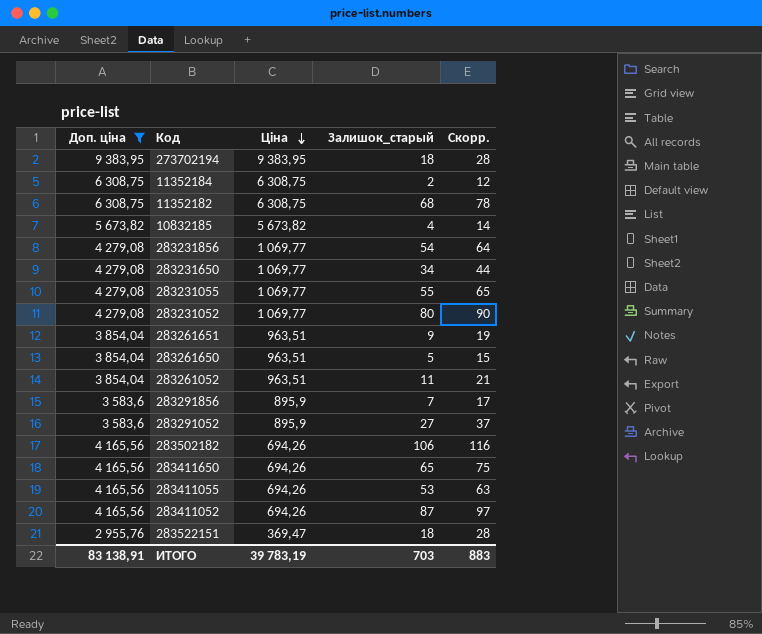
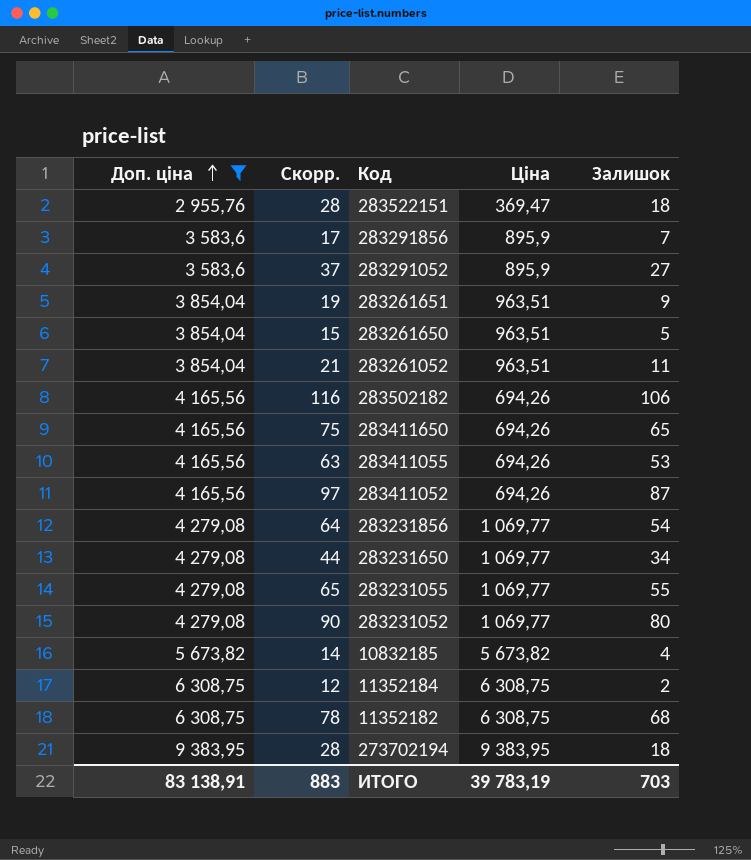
row order: Ціна descending -> Доп. ціна ascending
column Скорр. | position: 5 -> 2
column name: Залишок_старый -> Залишок

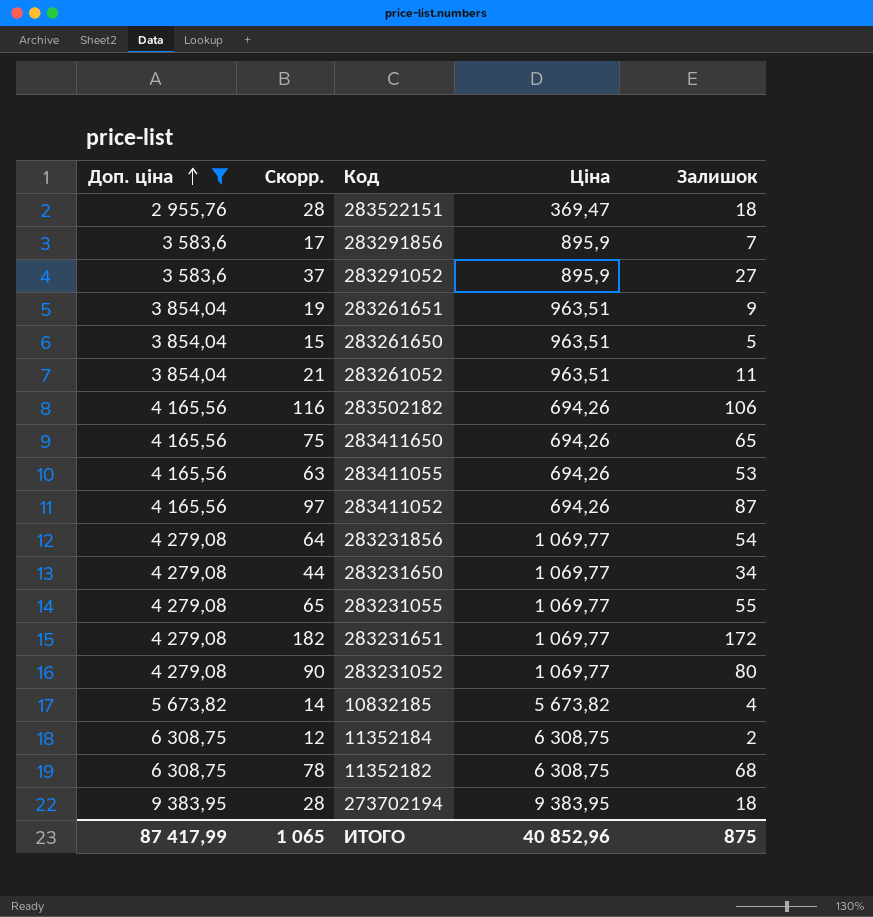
row 283231651: none -> 4 279,08 | 182 | 1 069,77 | 172
ИТОГО | Доп. ціна: 83 138,91 -> 87 417,99
ИТОГО | Скорр.: 883 -> 1 065
ИТОГО | Ціна: 39 783,19 -> 40 852,96
ИТОГО | Залишок: 703 -> 875

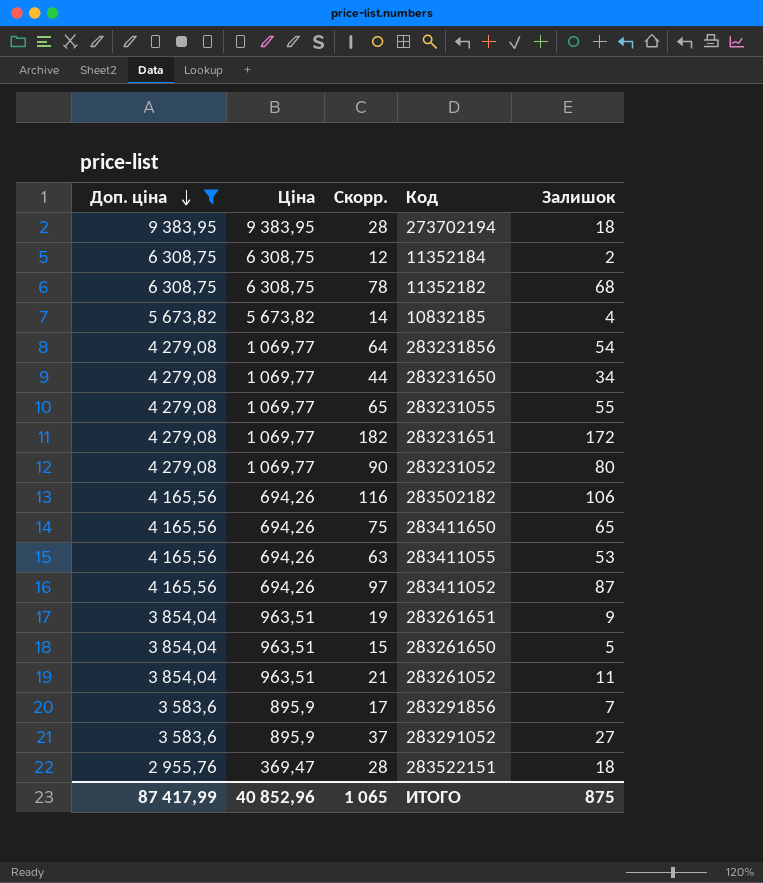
row order: Доп. ціна ascending -> Доп. ціна descending
column Ціна | position: 4 -> 2

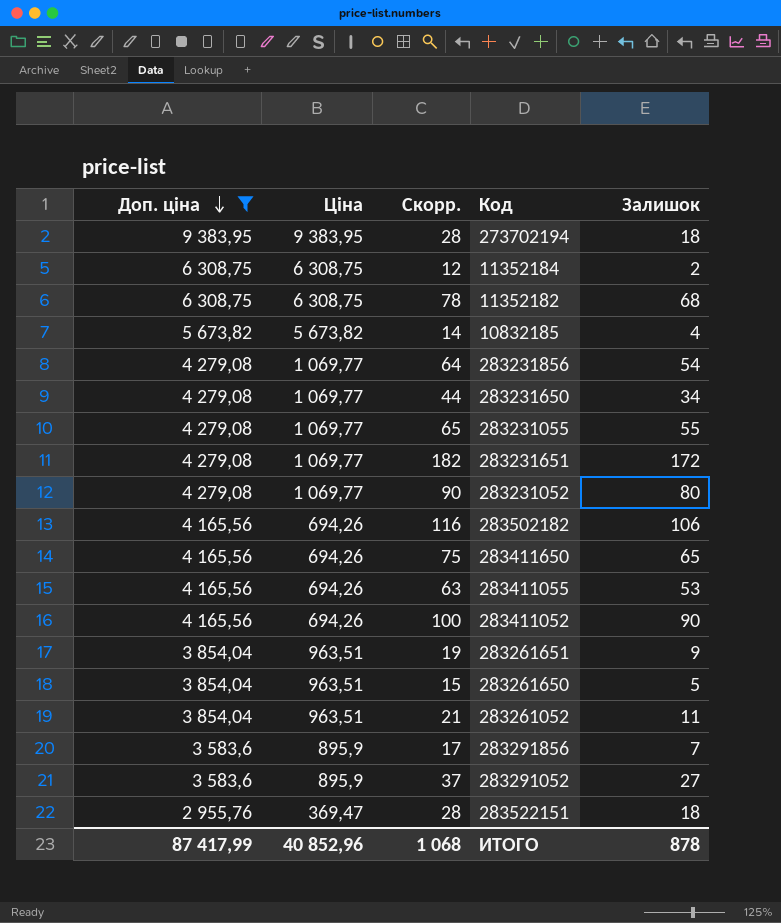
283411052 | Скорр.: 97 -> 100
283411052 | Залишок: 87 -> 90
ИТОГО | Скорр.: 1 065 -> 1 068
ИТОГО | Залишок: 875 -> 878

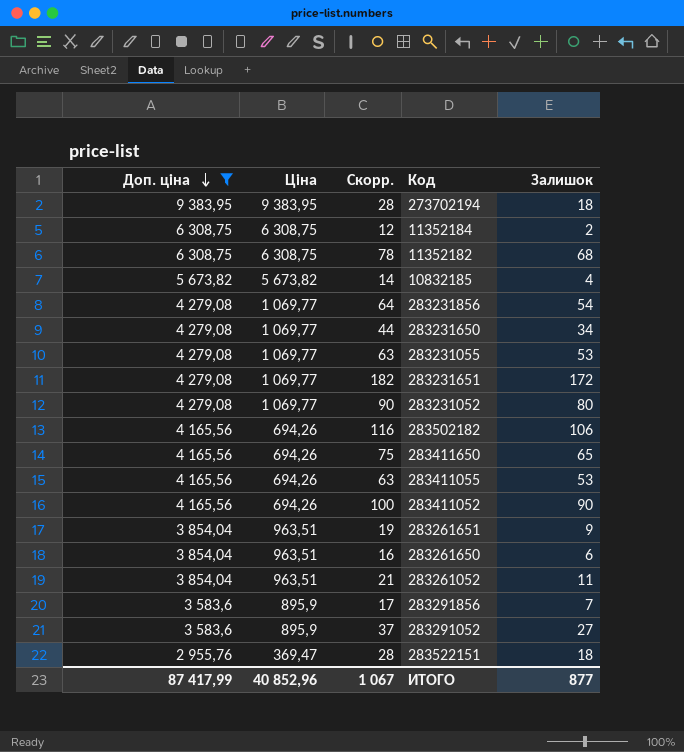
283231055 | Скорр.: 65 -> 63
283231055 | Залишок: 55 -> 53
283261650 | Скорр.: 15 -> 16
283261650 | Залишок: 5 -> 6
ИТОГО | Скорр.: 1 068 -> 1 067
ИТОГО | Залишок: 878 -> 877

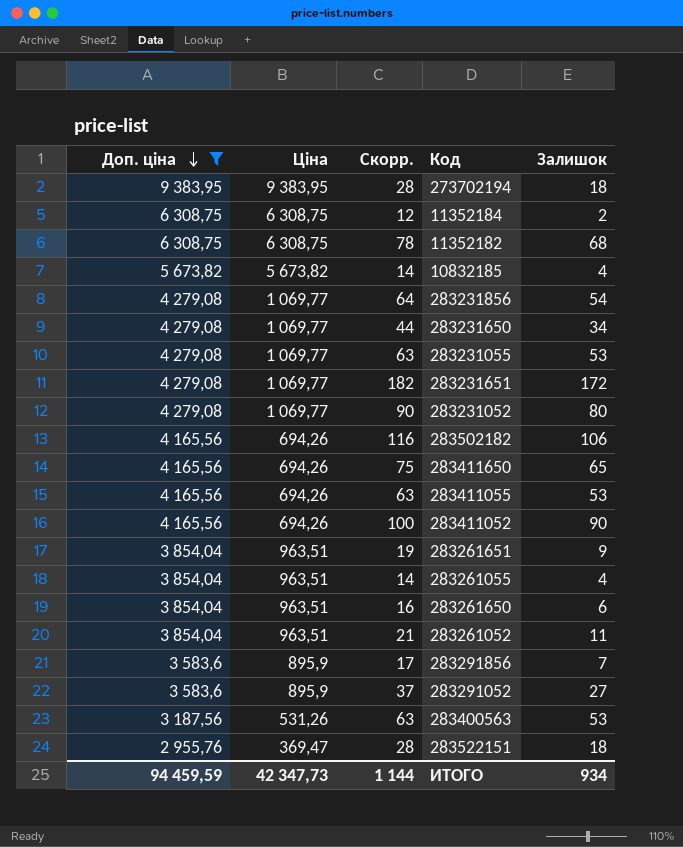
row 283261055: none -> 3 854,04 | 963,51 | 14 | 4
row 283400563: none -> 3 187,56 | 531,26 | 63 | 53
ИТОГО | Доп. ціна: 87 417,99 -> 94 459,59
ИТОГО | Ціна: 40 852,96 -> 42 347,73
ИТОГО | Скорр.: 1 067 -> 1 144
ИТОГО | Залишок: 877 -> 934

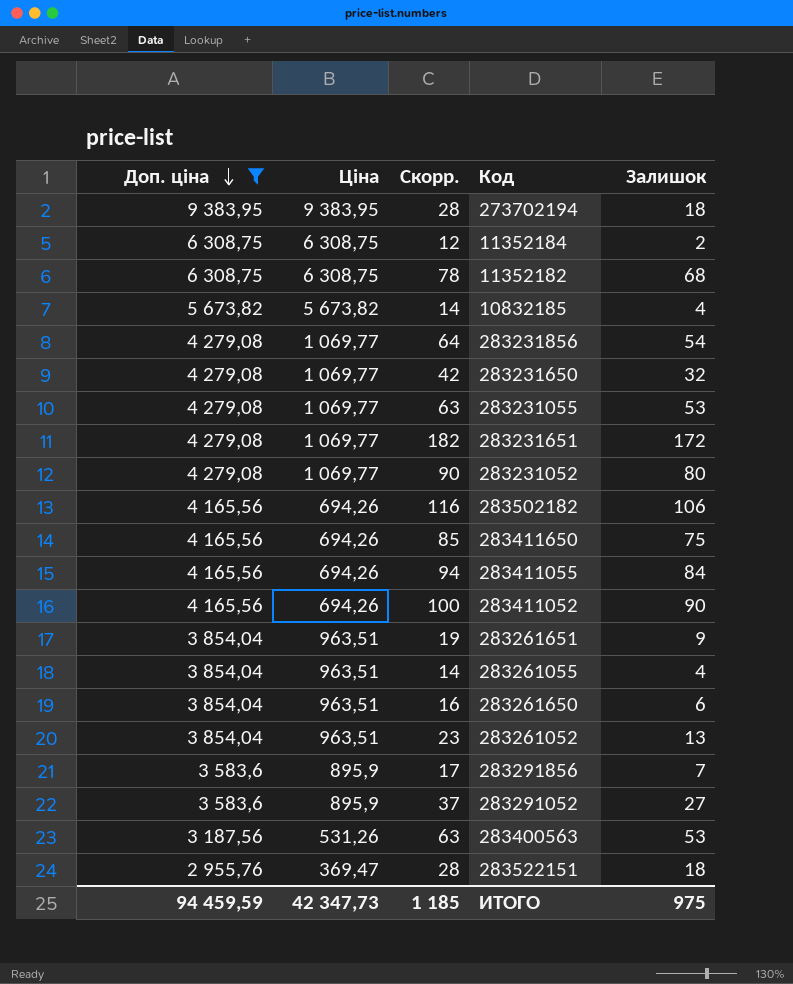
283231650 | Скорр.: 44 -> 42
283231650 | Залишок: 34 -> 32
283411650 | Скорр.: 75 -> 85
283411650 | Залишок: 65 -> 75
283411055 | Скорр.: 63 -> 94
283411055 | Залишок: 53 -> 84
283261052 | Скорр.: 21 -> 23
283261052 | Залишок: 11 -> 13
ИТОГО | Скорр.: 1 144 -> 1 185
ИТОГО | Залишок: 934 -> 975

